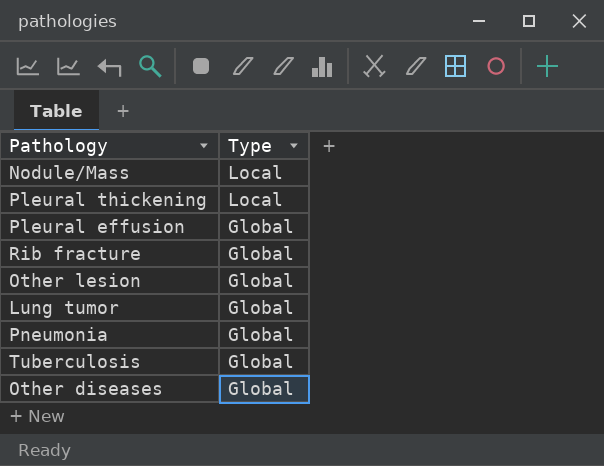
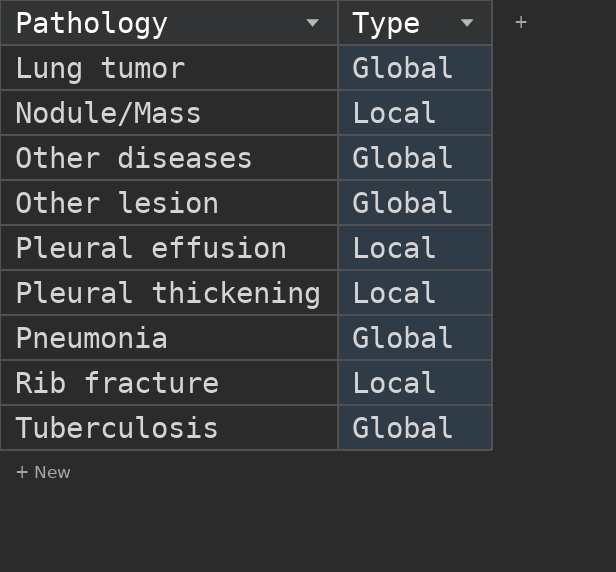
row order: Type descending -> Pathology ascending
Pleural effusion | Type: Global -> Local
Rib fracture | Type: Global -> Local

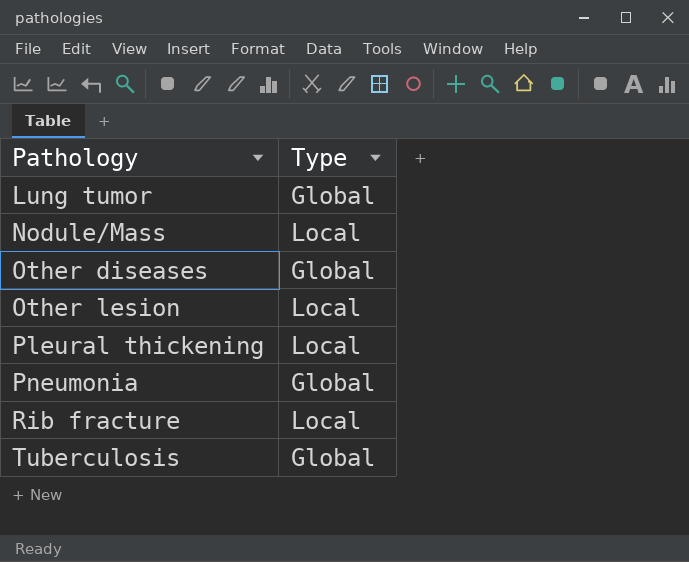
row Pleural effusion: Local -> none
Other lesion | Type: Global -> Local

